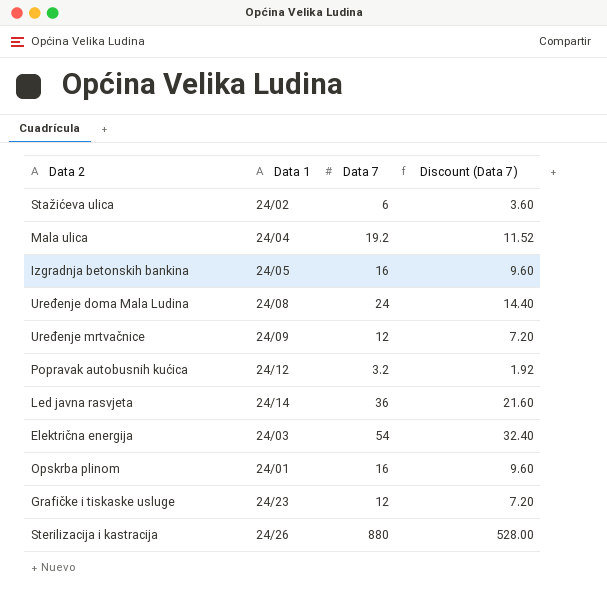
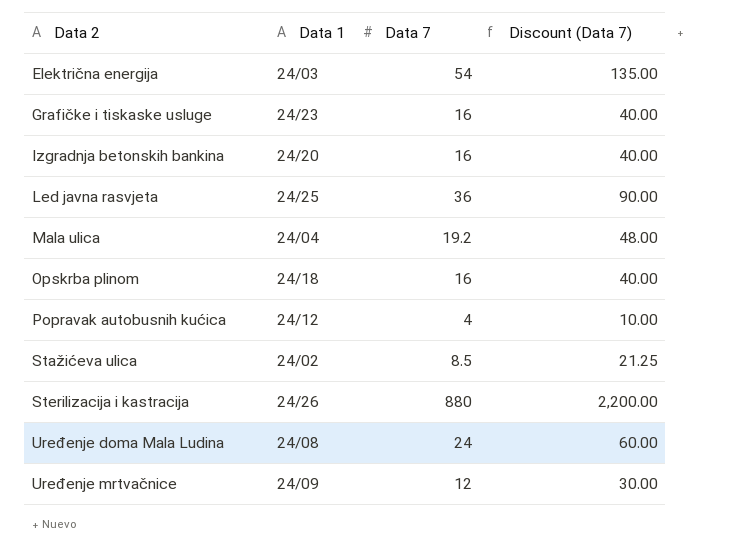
row order: none -> Data 2 ascending
column Discount (Data 7) | formula: [Data 7] * 0.6 -> [Data 7] * 2.5
Grafičke i tiskaske usluge | Data 7: 12 -> 16
Izgradnja betonskih bankina | Data 1: 24/05 -> 24/20
Led javna rasvjeta | Data 1: 24/14 -> 24/25
Opskrba plinom | Data 1: 24/01 -> 24/18
Popravak autobusnih kućica | Data 7: 3.2 -> 4
Stažićeva ulica | Data 7: 6 -> 8.5

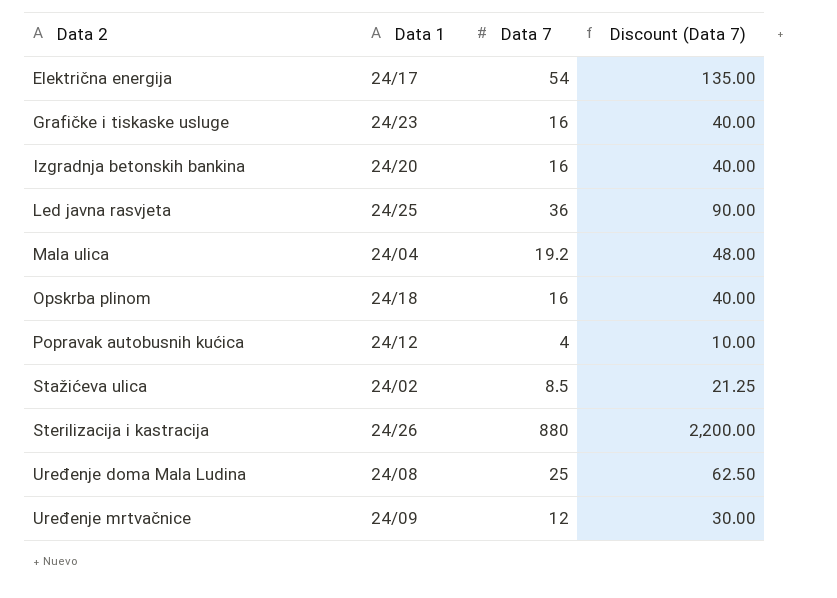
Električna energija | Data 1: 24/03 -> 24/17
Uređenje doma Mala Ludina | Data 7: 24 -> 25
Uređenje doma Mala Ludina | Discount (Data 7): 60.00 -> 62.50

